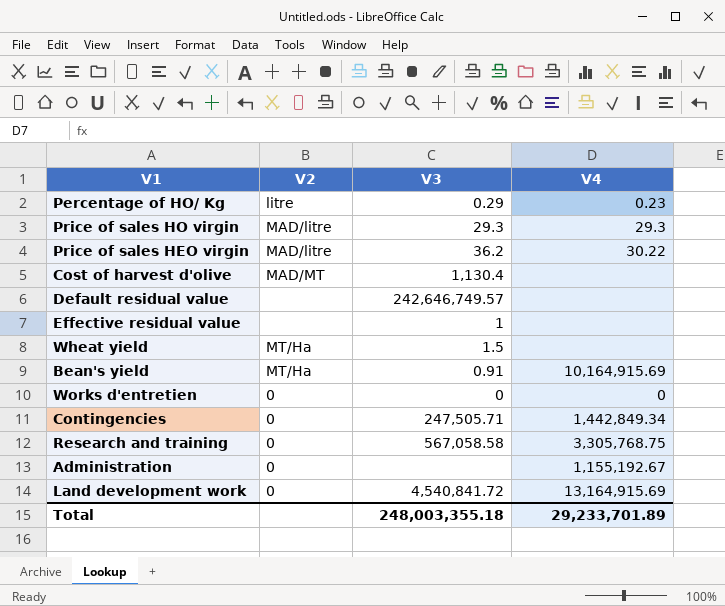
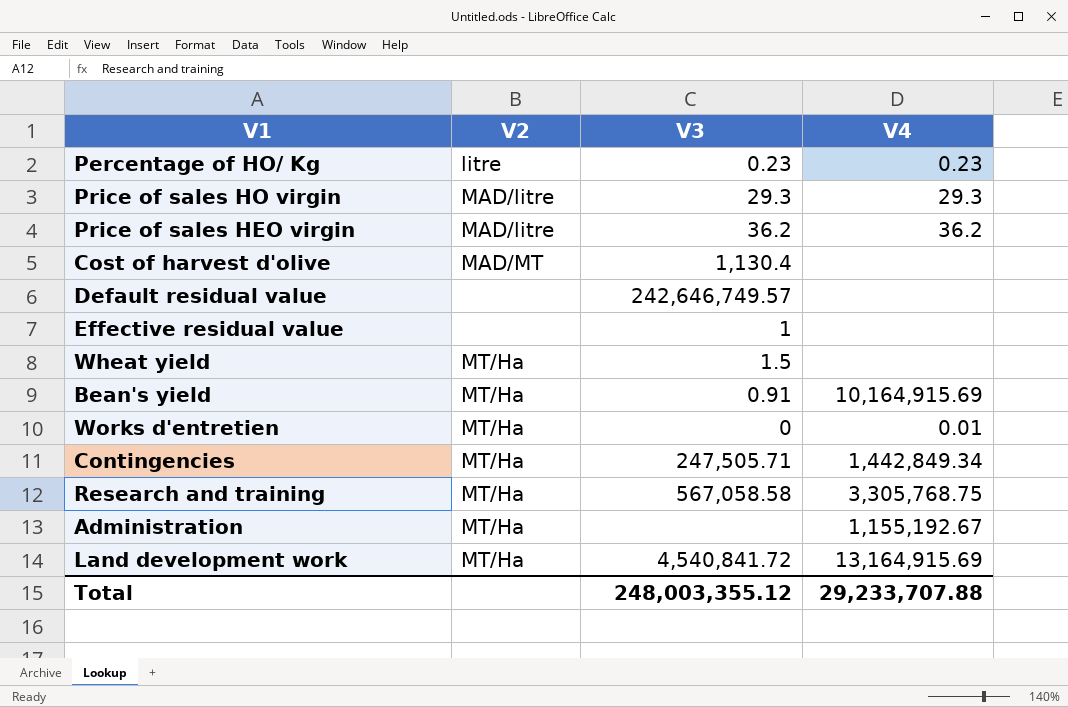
Percentage of HO/ Kg | V3: 0.29 -> 0.23
Price of sales HEO virgin | V4: 30.22 -> 36.2
Works d'entretien | V2: 0 -> MT/Ha
Works d'entretien | V4: 0 -> 0.01
Contingencies | V2: 0 -> MT/Ha
Research and training | V2: 0 -> MT/Ha
Administration | V2: 0 -> MT/Ha
Land development work | V2: 0 -> MT/Ha
Total | V3: 248,003,355.18 -> 248,003,355.12
Total | V4: 29,233,701.89 -> 29,233,707.88

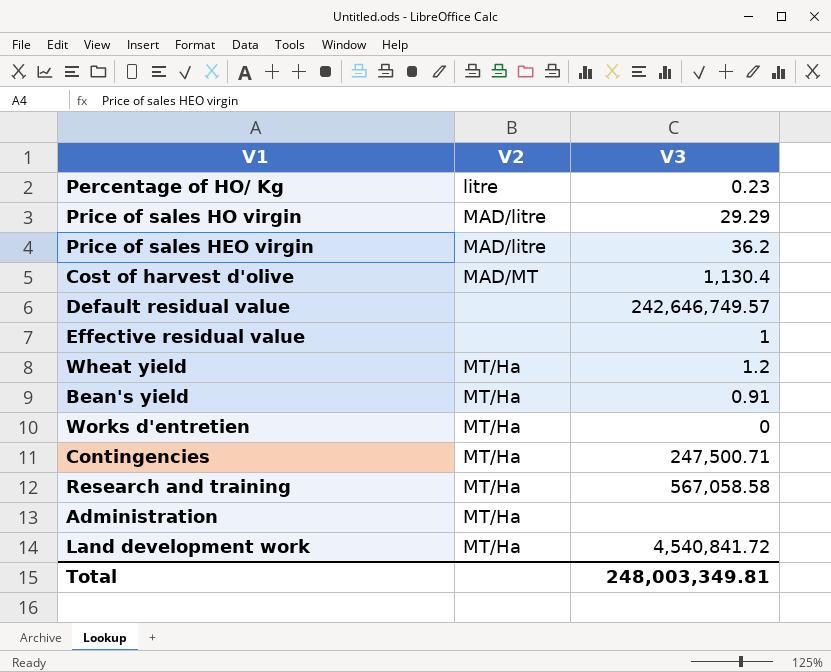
column V4 | position: 4 -> none
Price of sales HO virgin | V3: 29.3 -> 29.29
Wheat yield | V3: 1.5 -> 1.2
Contingencies | V3: 247,505.71 -> 247,500.71
Total | V3: 248,003,355.12 -> 248,003,349.81

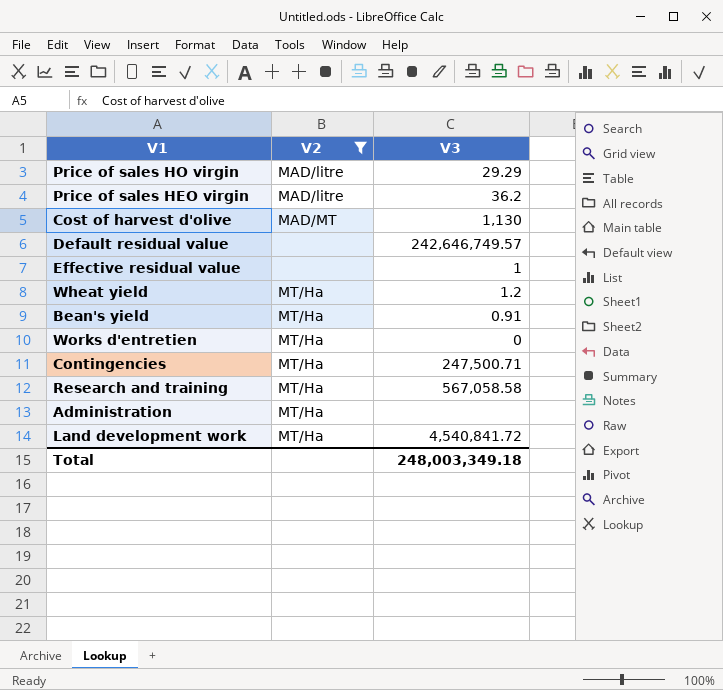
filter: none -> V2 != litre
Cost of harvest d'olive | V3: 1,130.4 -> 1,130
Total | V3: 248,003,349.81 -> 248,003,349.18

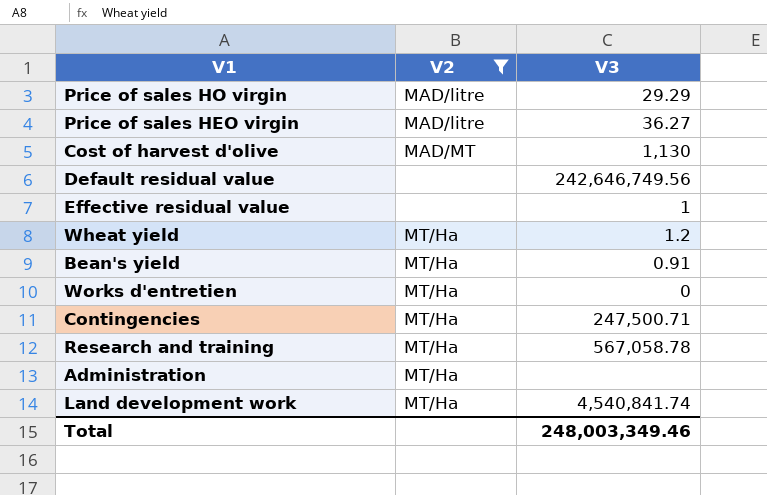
Price of sales HEO virgin | V3: 36.2 -> 36.27
Default residual value | V3: 242,646,749.57 -> 242,646,749.56
Research and training | V3: 567,058.58 -> 567,058.78
Land development work | V3: 4,540,841.72 -> 4,540,841.74
Total | V3: 248,003,349.18 -> 248,003,349.46

